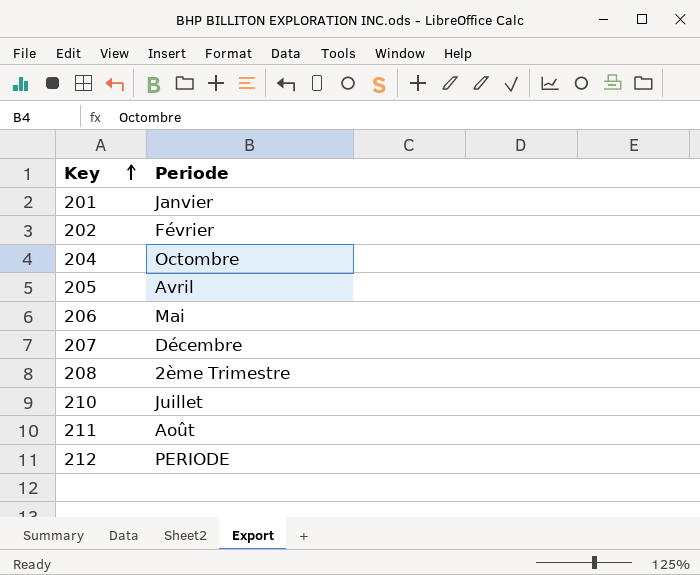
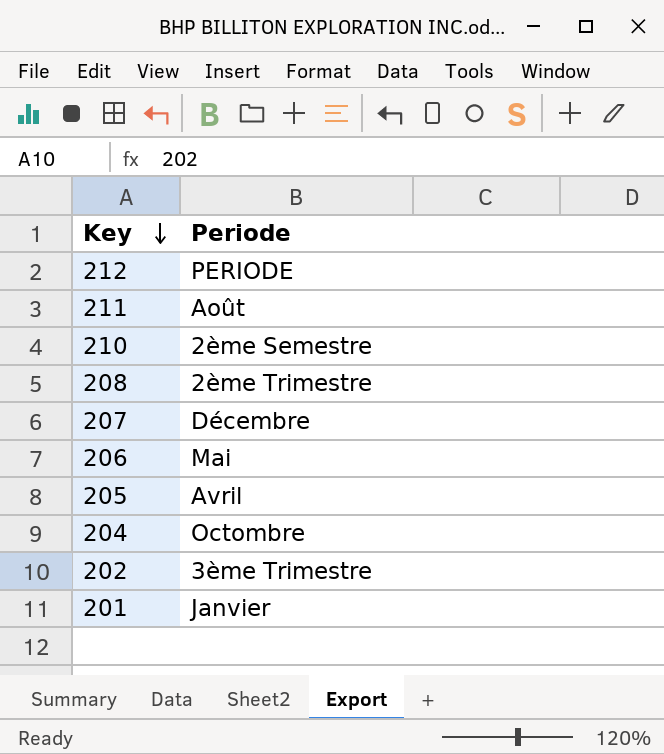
row order: Key ascending -> Key descending
210 | Periode: Juillet -> 2ème Semestre
202 | Periode: Février -> 3ème Trimestre

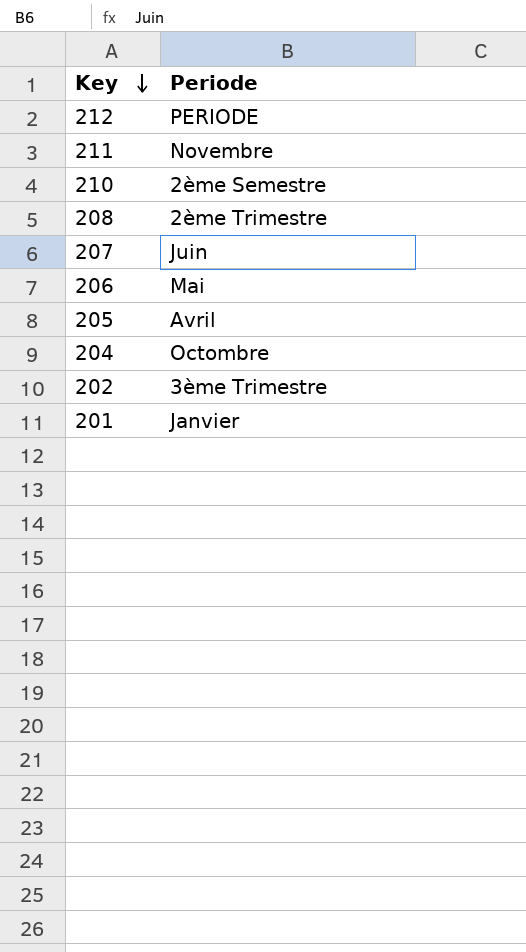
211 | Periode: Août -> Novembre
207 | Periode: Décembre -> Juin

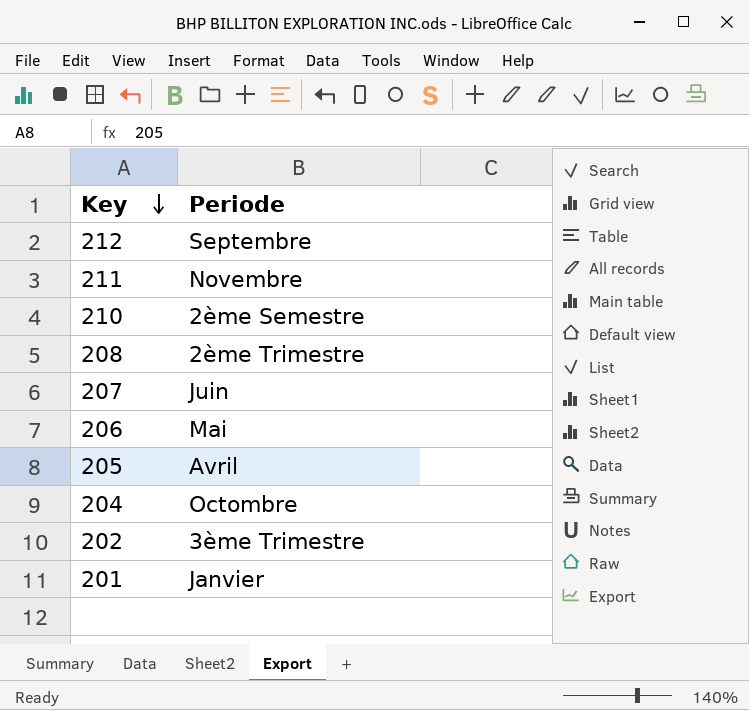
212 | Periode: PERIODE -> Septembre

